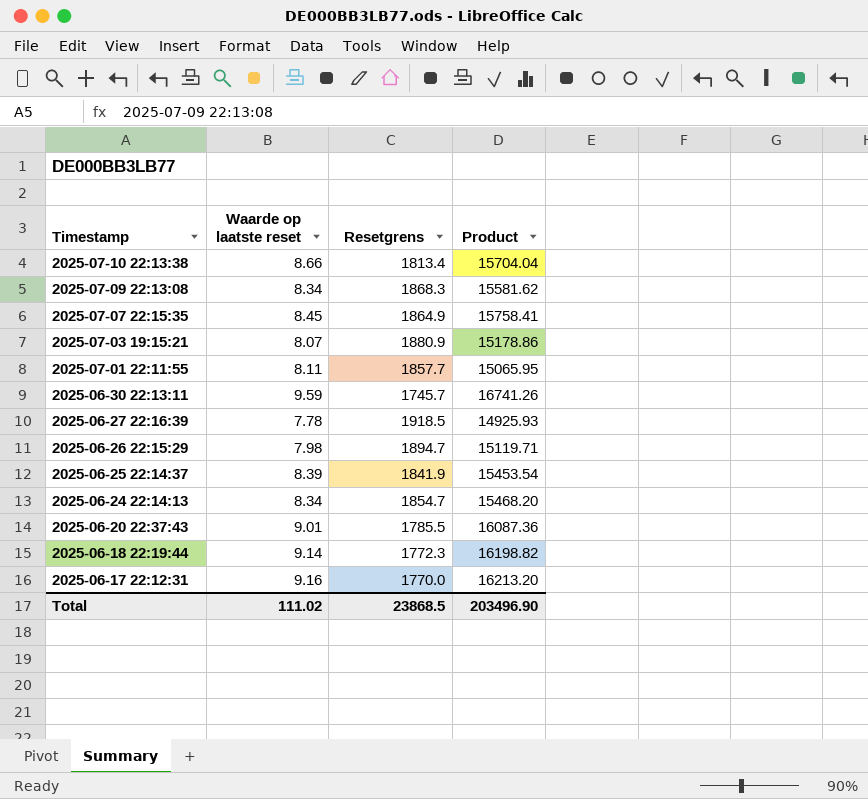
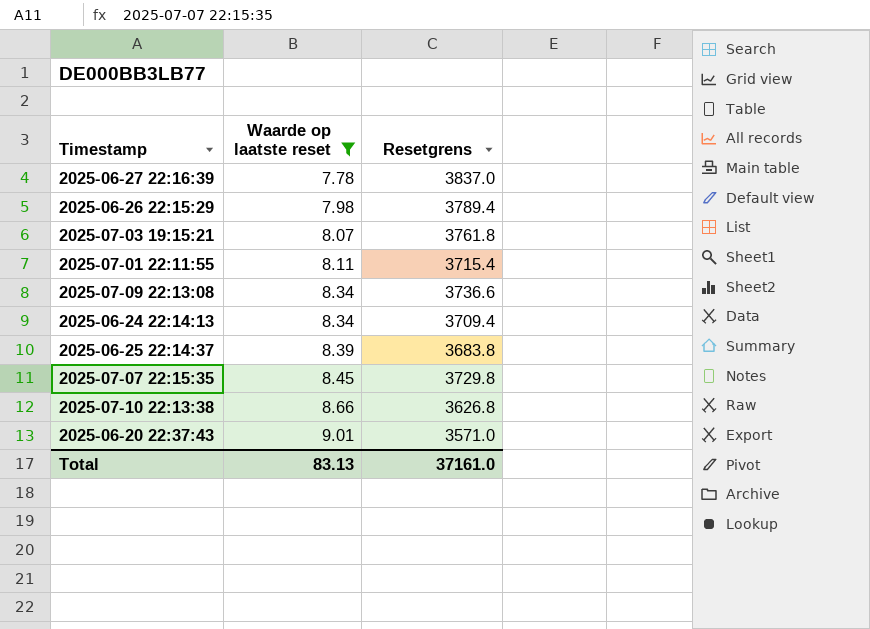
filter: none -> Waarde op laatste reset <= 9.01
row order: Timestamp descending -> Waarde op laatste reset ascending
column Product | formula: [Waarde op laatste reset] * [Resetgrens] -> none
2025-06-27 22:16:39 | Resetgrens: 1918.5 -> 3837.0
2025-06-26 22:15:29 | Resetgrens: 1894.7 -> 3789.4
2025-07-03 19:15:21 | Resetgrens: 1880.9 -> 3761.8
2025-07-01 22:11:55 | Resetgrens: 1857.7 -> 3715.4
2025-07-09 22:13:08 | Resetgrens: 1868.3 -> 3736.6
2025-06-24 22:14:13 | Resetgrens: 1854.7 -> 3709.4
2025-06-25 22:14:37 | Resetgrens: 1841.9 -> 3683.8
2025-07-07 22:15:35 | Resetgrens: 1864.9 -> 3729.8
2025-07-10 22:13:38 | Resetgrens: 1813.4 -> 3626.8
2025-06-20 22:37:43 | Resetgrens: 1785.5 -> 3571.0
Total | Waarde op laatste reset: 111.02 -> 83.13
Total | Resetgrens: 23868.5 -> 37161.0

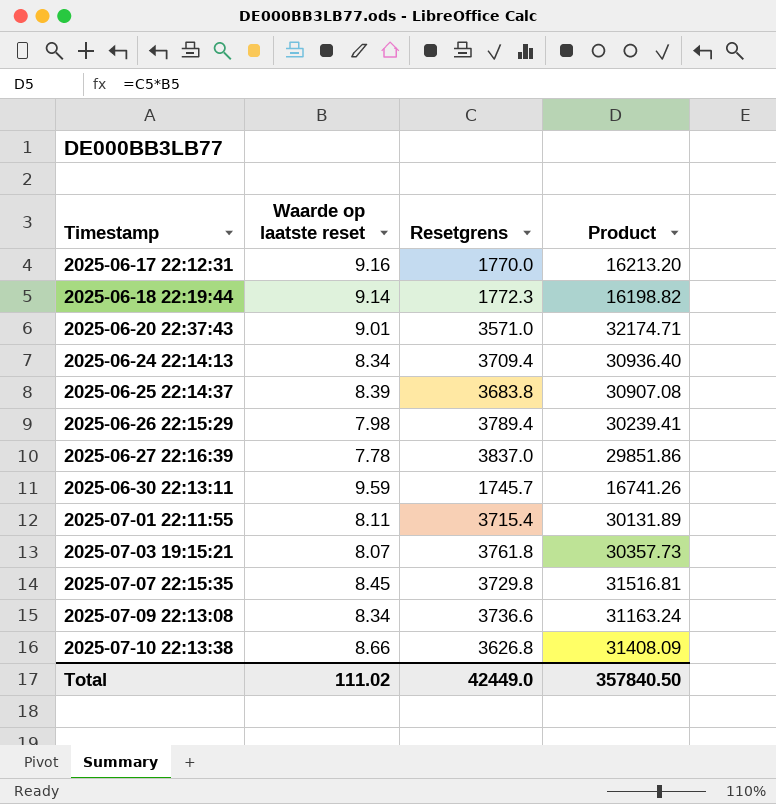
filter: Waarde op laatste reset <= 9.01 -> none
row order: Waarde op laatste reset ascending -> Timestamp ascending
column Product | formula: none -> [Waarde op laatste reset] * [Resetgrens]
Total | Waarde op laatste reset: 83.13 -> 111.02
Total | Resetgrens: 37161.0 -> 42449.0

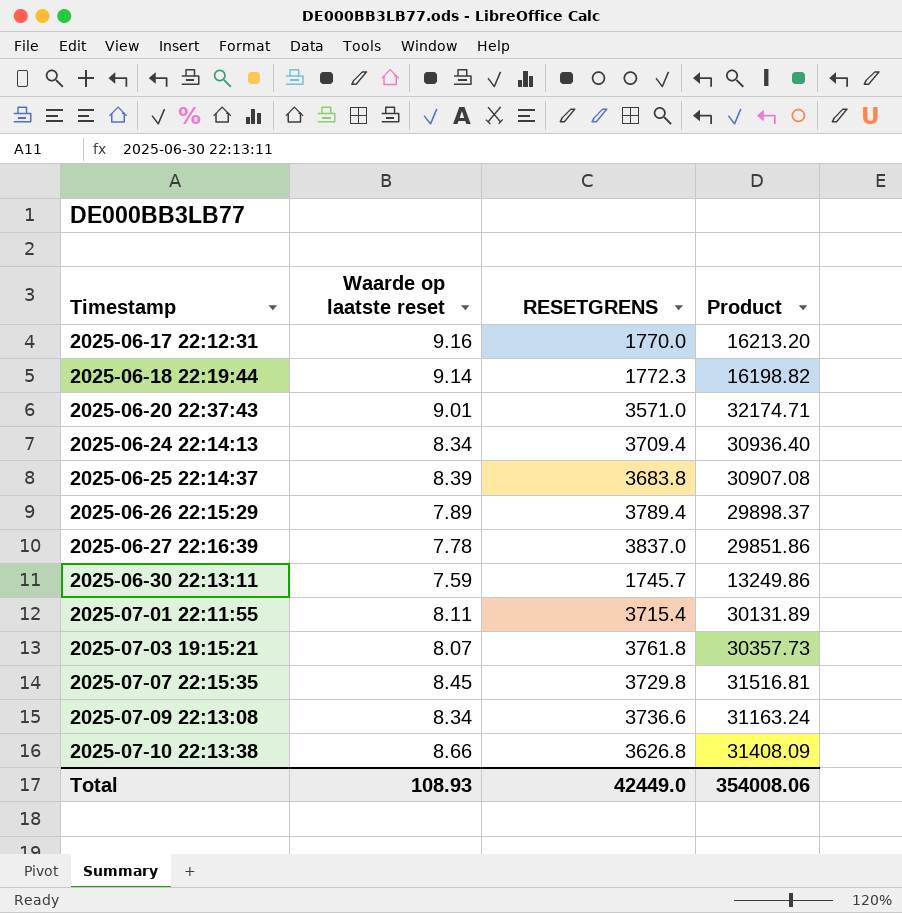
column name: Resetgrens -> RESETGRENS
2025-06-26 22:15:29 | Waarde op laatste reset: 7.98 -> 7.89
2025-06-26 22:15:29 | Product: 30239.41 -> 29898.37
2025-06-30 22:13:11 | Waarde op laatste reset: 9.59 -> 7.59
2025-06-30 22:13:11 | Product: 16741.26 -> 13249.86
Total | Waarde op laatste reset: 111.02 -> 108.93
Total | Product: 357840.50 -> 354008.06

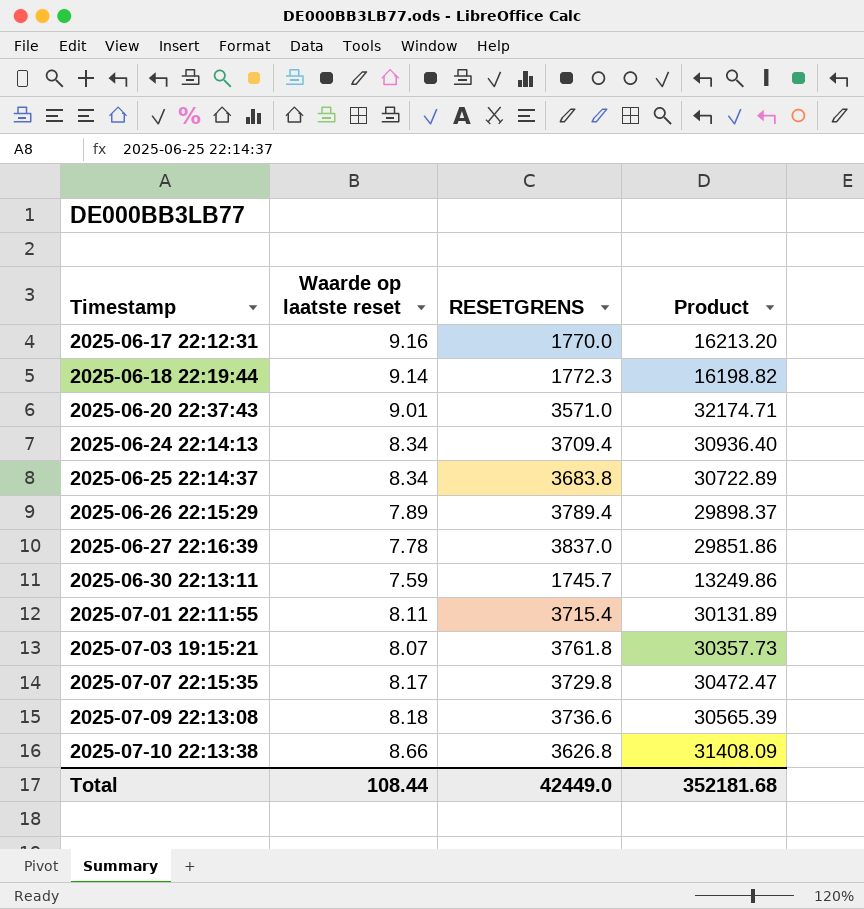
2025-06-25 22:14:37 | Waarde op laatste reset: 8.39 -> 8.34
2025-06-25 22:14:37 | Product: 30907.08 -> 30722.89
2025-07-07 22:15:35 | Waarde op laatste reset: 8.45 -> 8.17
2025-07-07 22:15:35 | Product: 31516.81 -> 30472.47
2025-07-09 22:13:08 | Waarde op laatste reset: 8.34 -> 8.18
2025-07-09 22:13:08 | Product: 31163.24 -> 30565.39
Total | Waarde op laatste reset: 108.93 -> 108.44
Total | Product: 354008.06 -> 352181.68

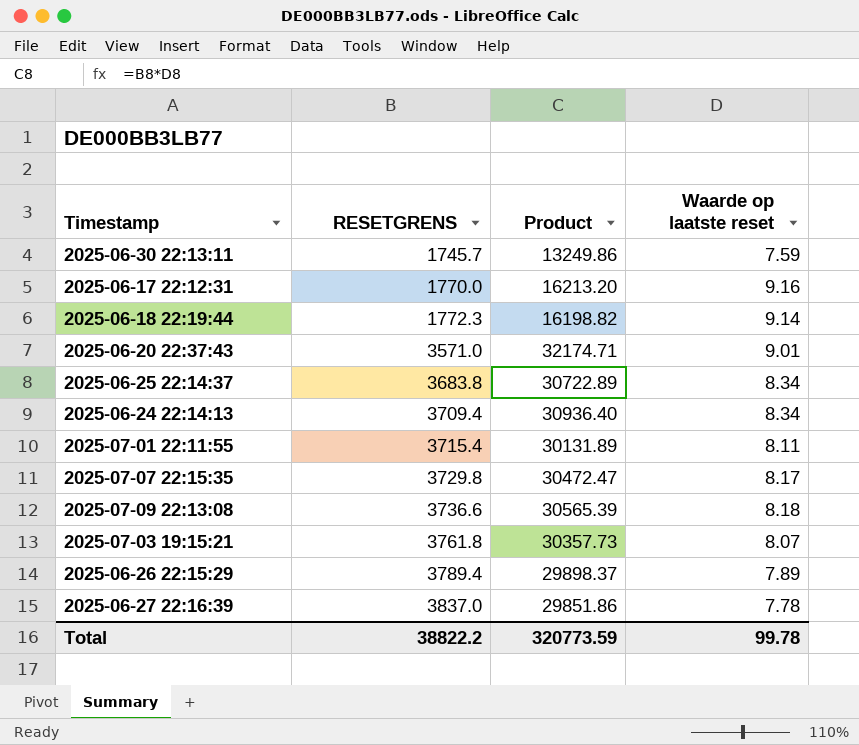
row order: Timestamp ascending -> RESETGRENS ascending
column Waarde op laatste reset | position: 2 -> 4
row 2025-07-10 22:13:38: 8.66 | 3626.8 | 31408.09 -> none
Total | RESETGRENS: 42449.0 -> 38822.2
Total | Product: 352181.68 -> 320773.59
Total | Waarde op laatste reset: 108.44 -> 99.78

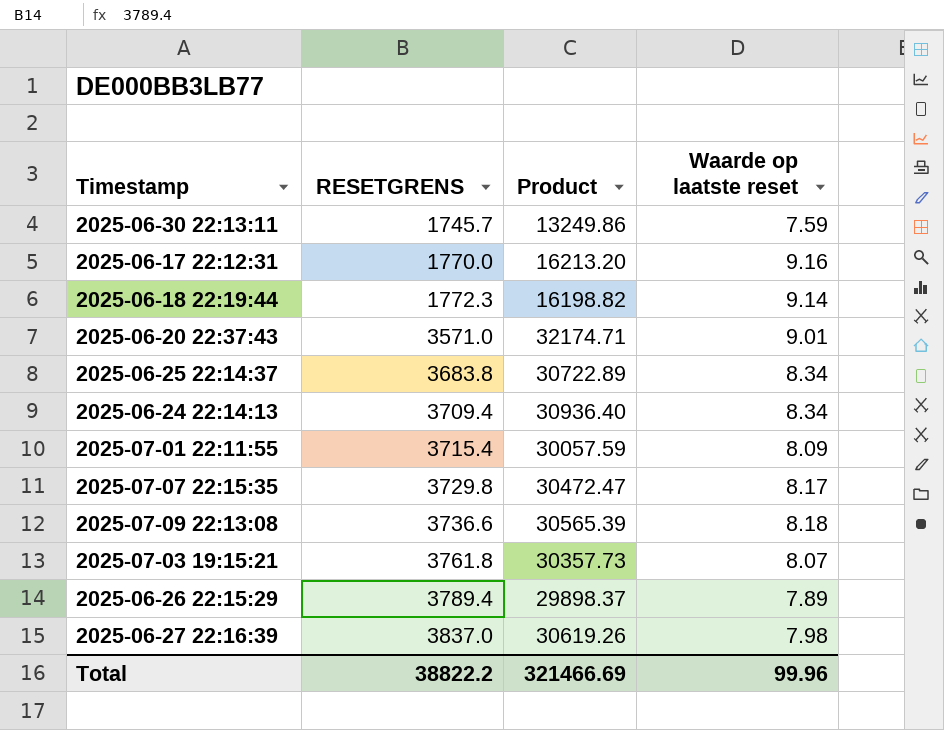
2025-07-01 22:11:55 | Product: 30131.89 -> 30057.59
2025-07-01 22:11:55 | Waarde op laatste reset: 8.11 -> 8.09
2025-06-27 22:16:39 | Product: 29851.86 -> 30619.26
2025-06-27 22:16:39 | Waarde op laatste reset: 7.78 -> 7.98
Total | Product: 320773.59 -> 321466.69
Total | Waarde op laatste reset: 99.78 -> 99.96

